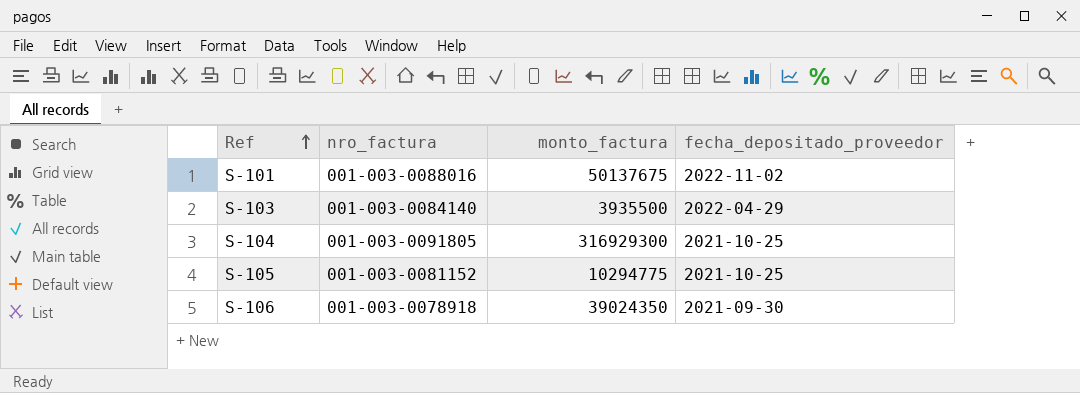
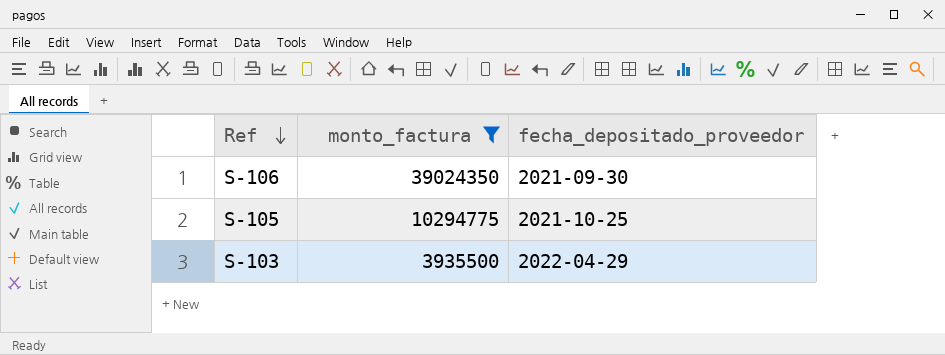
filter: none -> monto_factura <= 39024350
row order: Ref ascending -> Ref descending
column nro_factura | position: 2 -> none

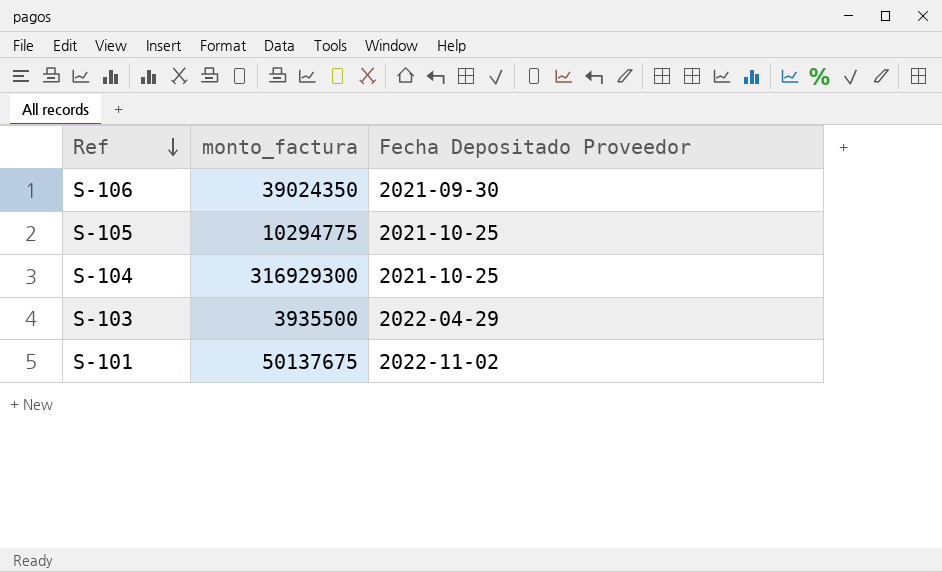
filter: monto_factura <= 39024350 -> none
column name: fecha_depositado_proveedor -> Fecha Depositado Proveedor

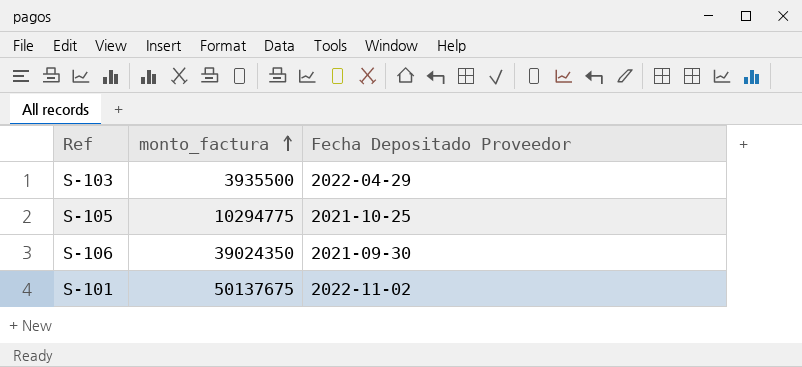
row order: Ref descending -> monto_factura ascending
row S-104: 316929300 | 2021-10-25 -> none

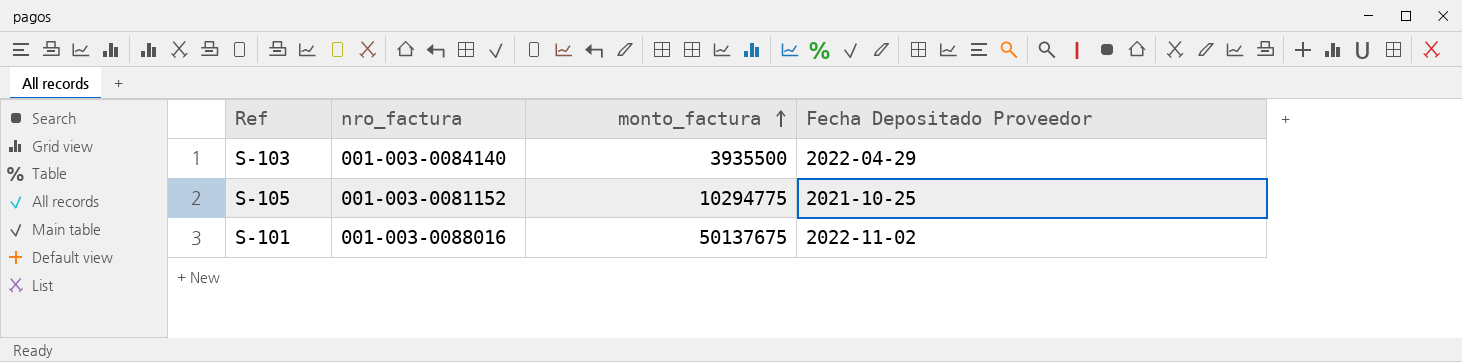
column nro_factura | position: none -> 2
row S-106: 39024350 | 2021-09-30 -> none

